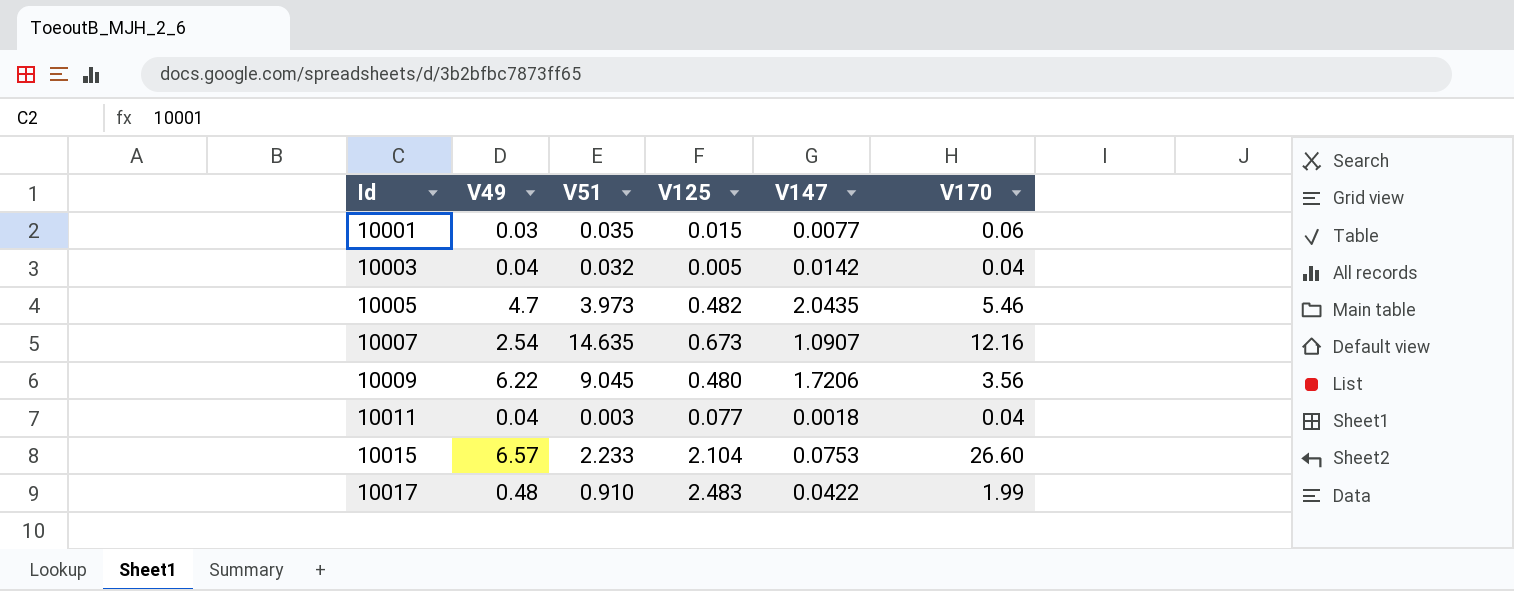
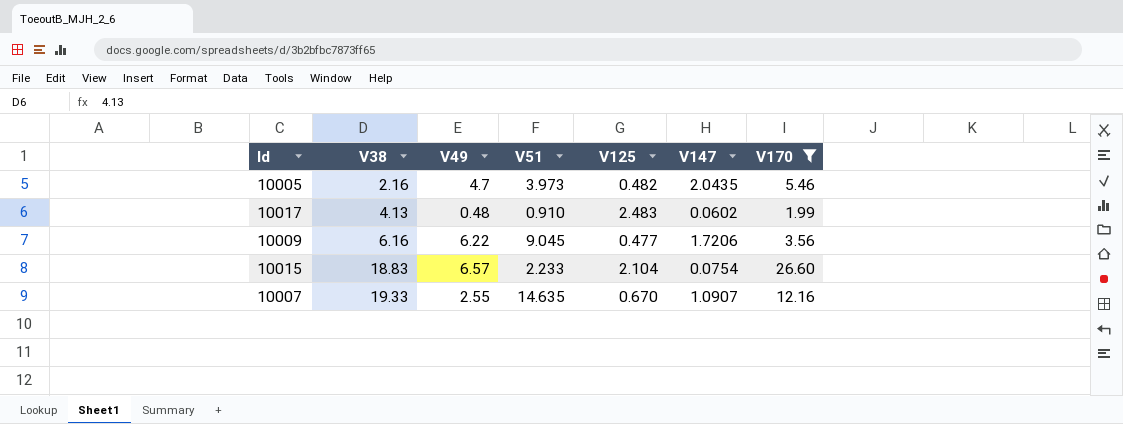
filter: none -> V170 >= 1.99
row order: Id ascending -> V38 ascending
column V38 | position: none -> 2
10017 | V147: 0.0422 -> 0.0602
10009 | V125: 0.480 -> 0.477
10015 | V147: 0.0753 -> 0.0754
10007 | V49: 2.54 -> 2.55
10007 | V125: 0.673 -> 0.670

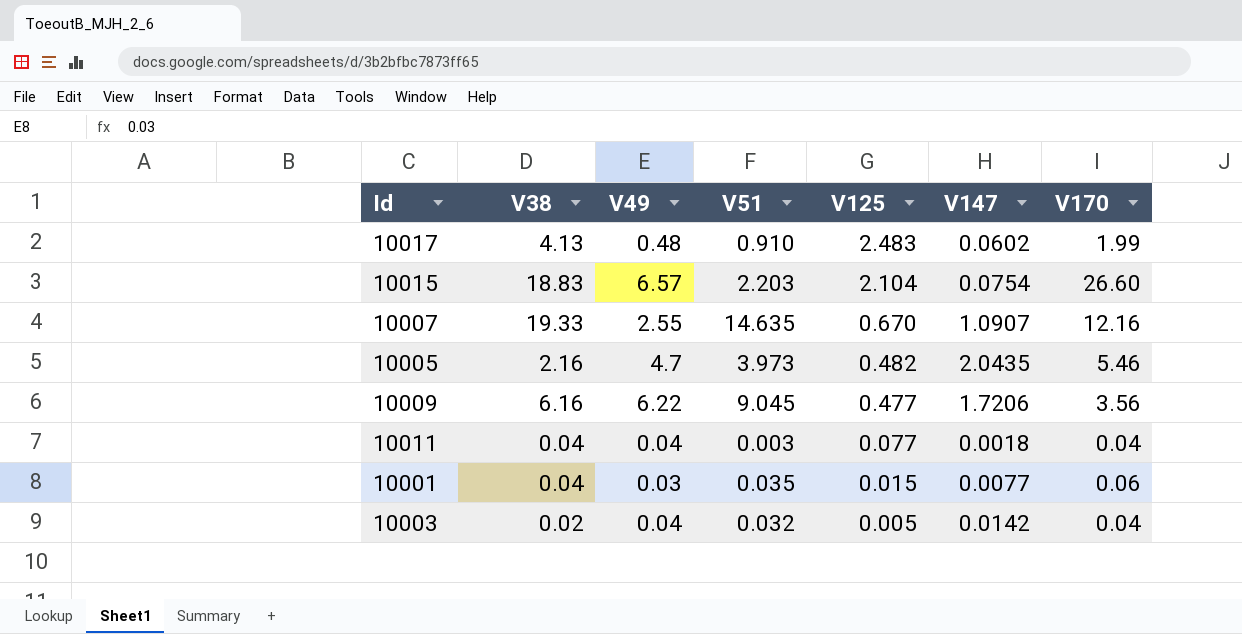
filter: V170 >= 1.99 -> none
row order: V38 ascending -> V125 descending
10015 | V51: 2.233 -> 2.203

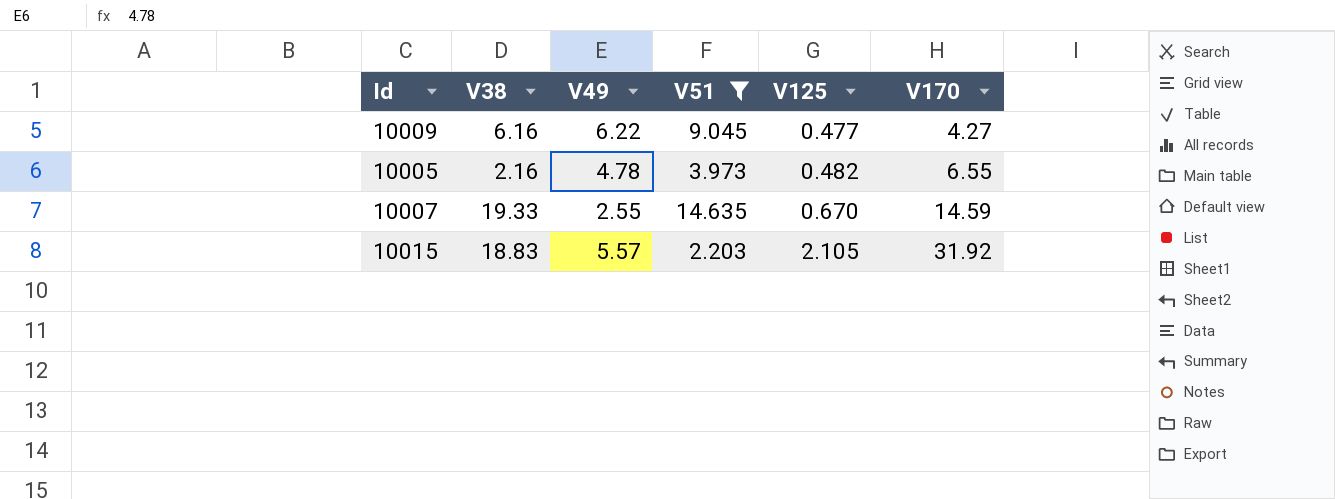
filter: none -> V51 >= 2.203
row order: V125 descending -> V125 ascending
column V147 | position: 6 -> none
10009 | V170: 3.56 -> 4.27
10005 | V49: 4.7 -> 4.78
10005 | V170: 5.46 -> 6.55
10007 | V170: 12.16 -> 14.59
10015 | V49: 6.57 -> 5.57
10015 | V125: 2.104 -> 2.105
10015 | V170: 26.60 -> 31.92

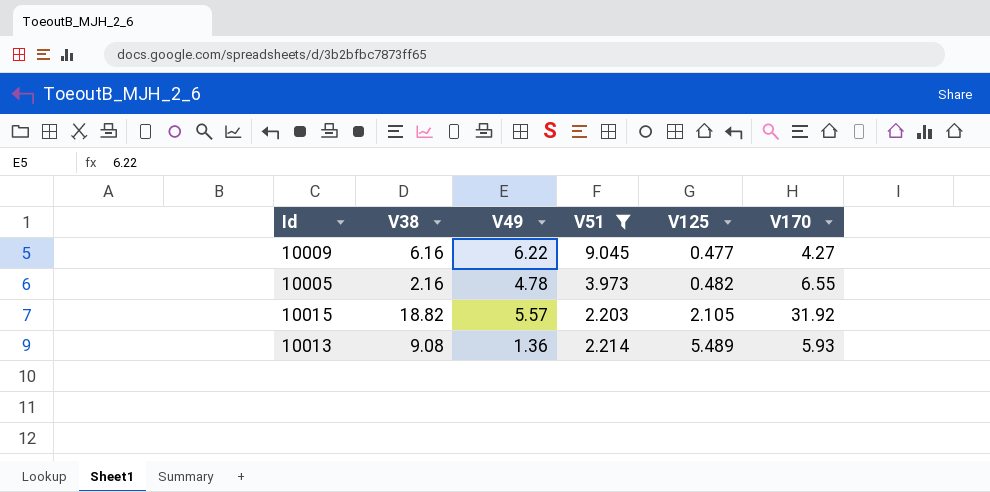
row 10007: 19.33 | 2.55 | 14.635 | 0.670 | 14.59 -> none
10015 | V38: 18.83 -> 18.82
row 10013: none -> 9.08 | 1.36 | 2.214 | 5.489 | 5.93

